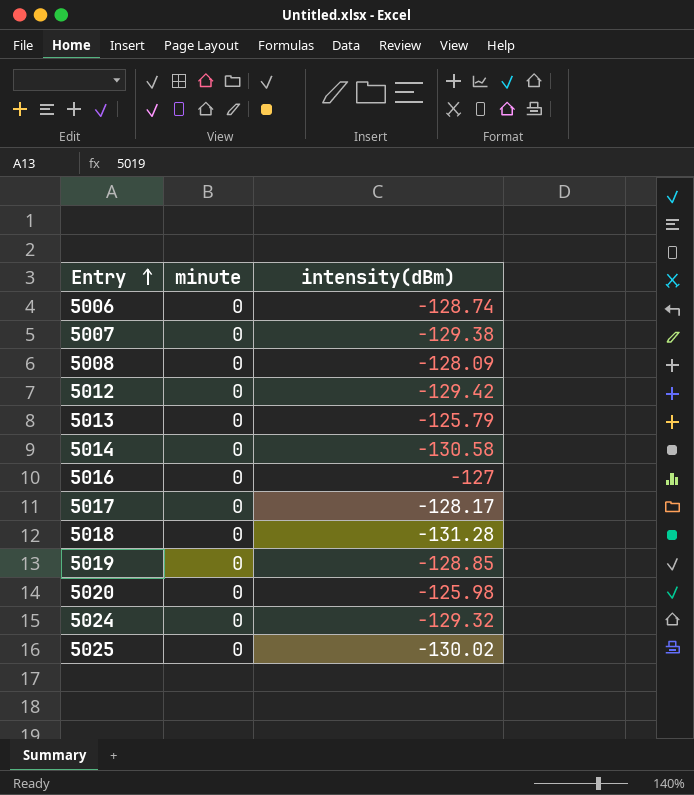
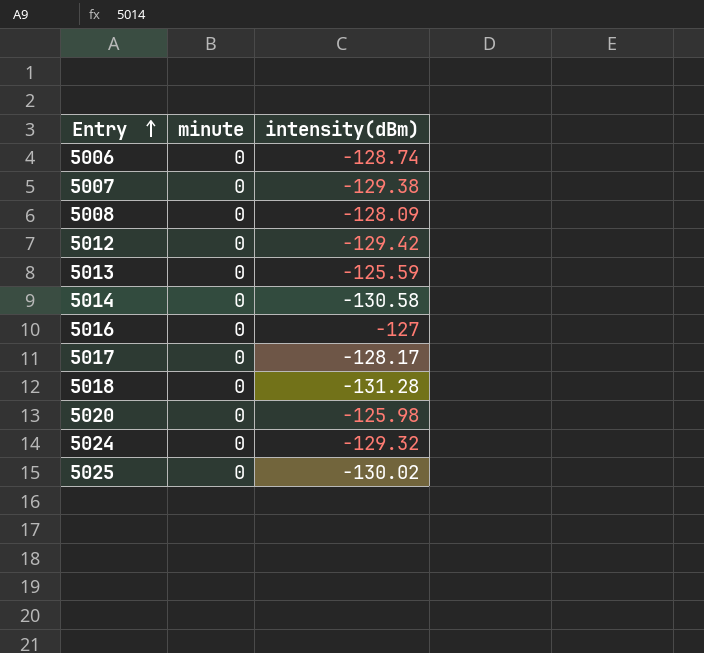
row 5019: 0 | -128.85 -> none
5013 | intensity(dBm): -125.79 -> -125.59

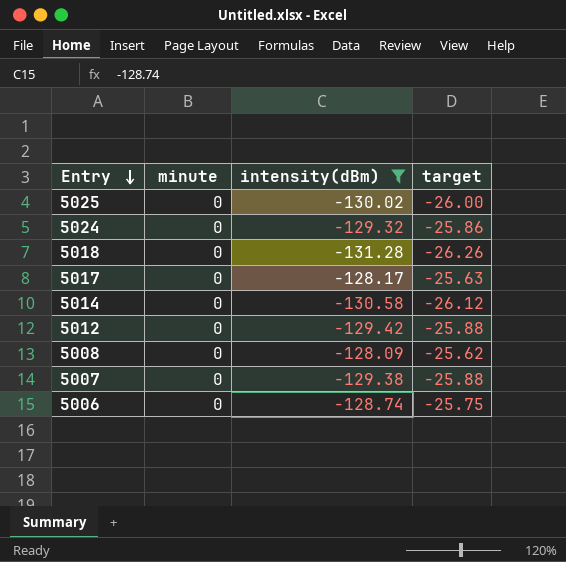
filter: none -> intensity(dBm) <= -128.09
row order: Entry ascending -> Entry descending
column target | formula: none -> [intensity(dBm)] * 0.2

